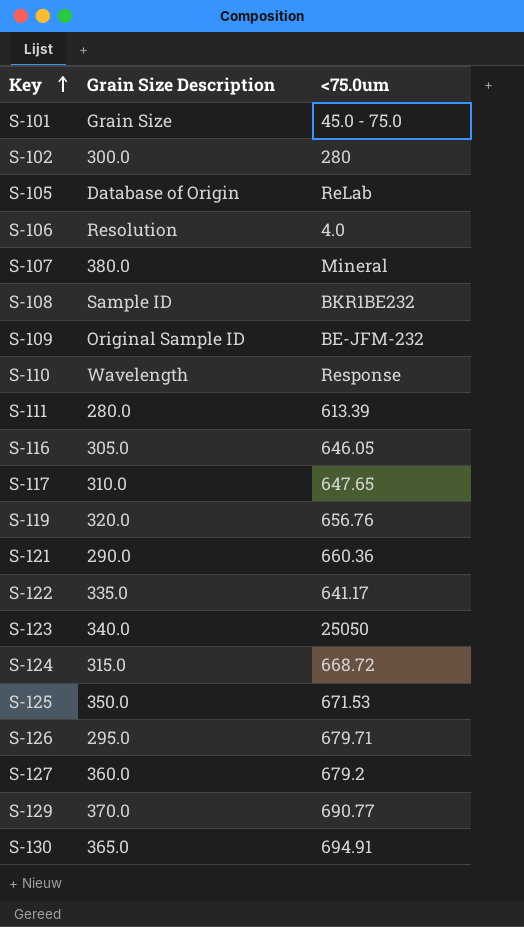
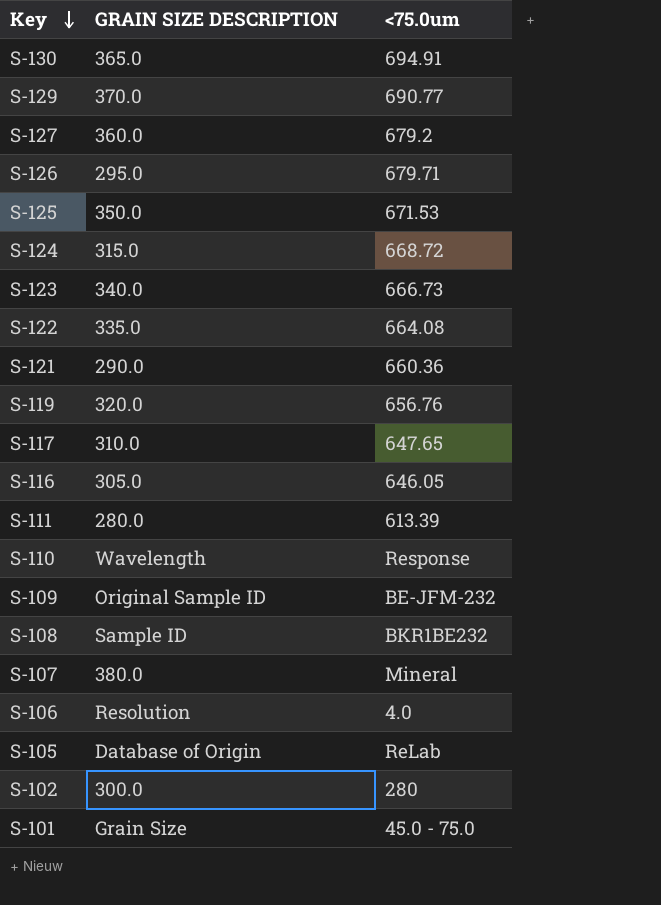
row order: Key ascending -> Key descending
column name: Grain Size Description -> GRAIN SIZE DESCRIPTION
S-123 | <75.0um: 25050 -> 666.73
S-122 | <75.0um: 641.17 -> 664.08

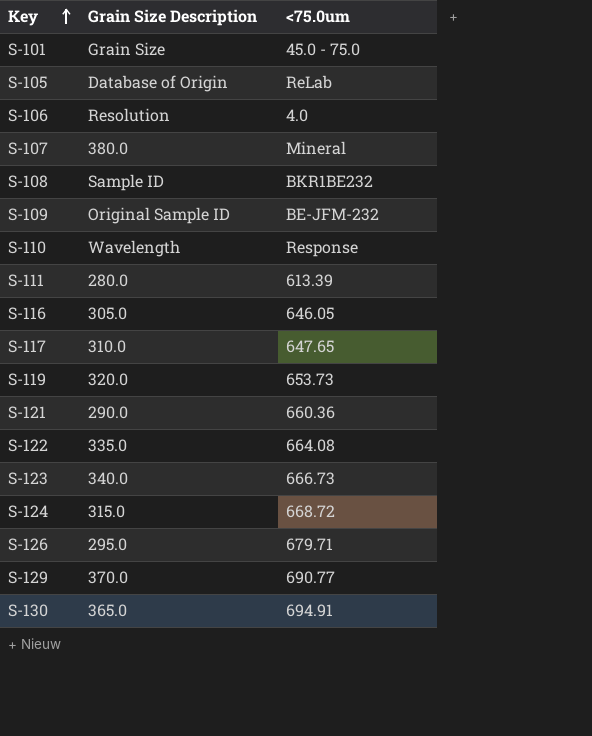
row order: Key descending -> Key ascending
column name: GRAIN SIZE DESCRIPTION -> Grain Size Description
row S-127: 360.0 | 679.2 -> none
row S-125: 350.0 | 671.53 -> none
row S-102: 300.0 | 280 -> none
S-119 | <75.0um: 656.76 -> 653.73

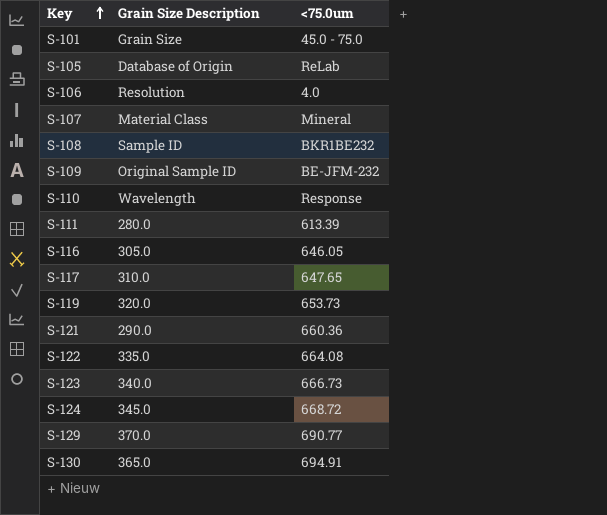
row S-126: 295.0 | 679.71 -> none
S-107 | Grain Size Description: 380.0 -> Material Class
S-124 | Grain Size Description: 315.0 -> 345.0

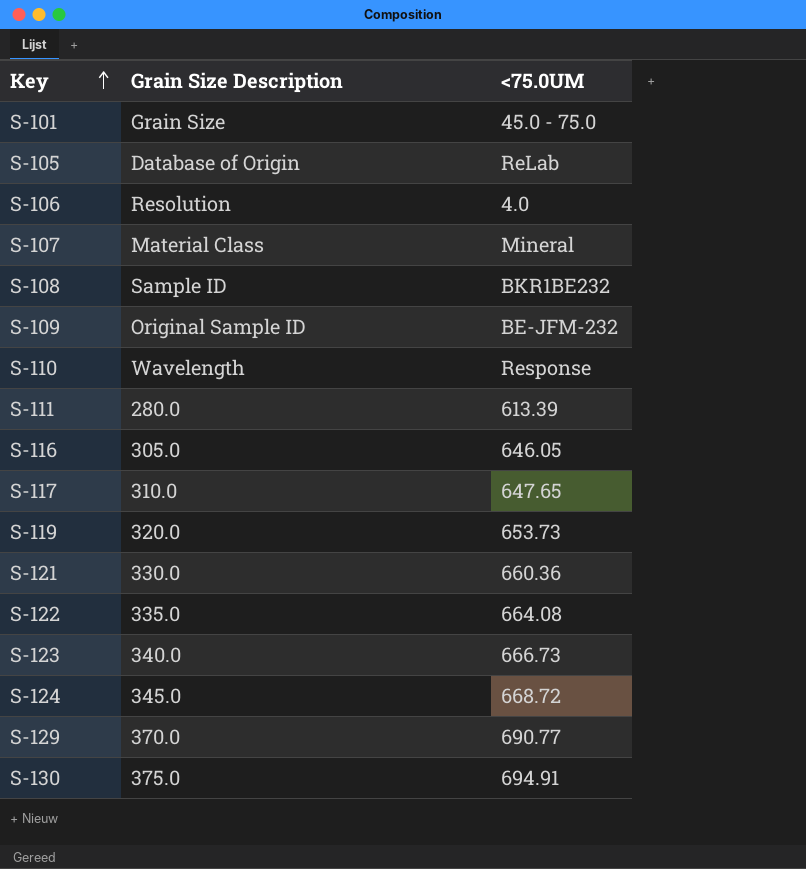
column name: <75.0um -> <75.0UM
S-121 | Grain Size Description: 290.0 -> 330.0
S-130 | Grain Size Description: 365.0 -> 375.0

